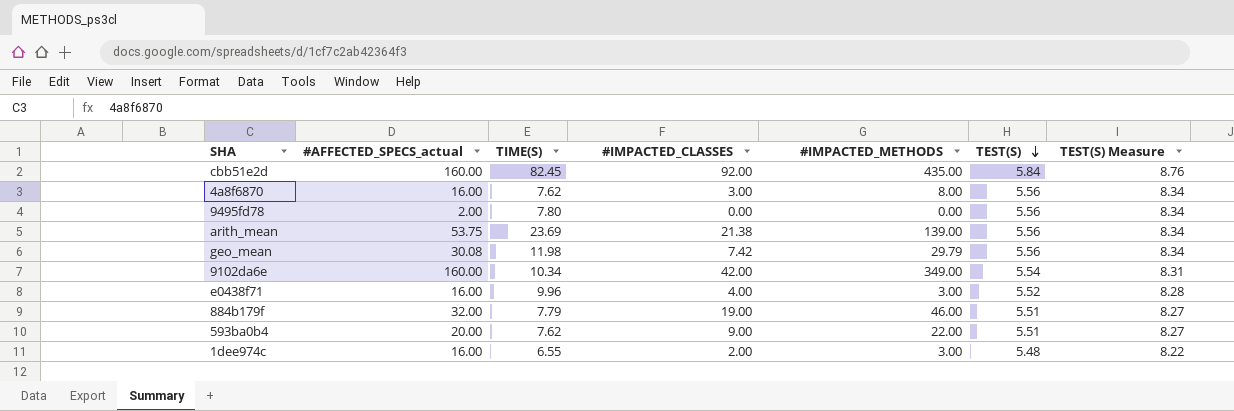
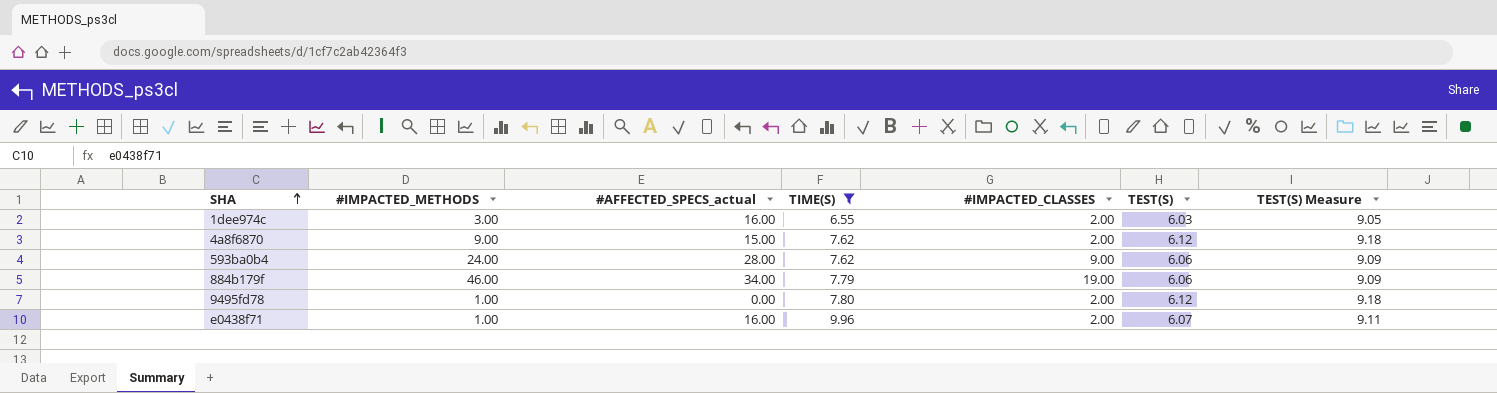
filter: none -> TIME(S) <= 9.96
row order: TEST(S) descending -> SHA ascending
column #IMPACTED_METHODS | position: 5 -> 2
1dee974c | TEST(S): 5.48 -> 6.03
1dee974c | TEST(S) Measure: 8.22 -> 9.05
4a8f6870 | #IMPACTED_METHODS: 8.00 -> 9.00
4a8f6870 | #AFFECTED_SPECS_actual: 16.00 -> 15.00
4a8f6870 | #IMPACTED_CLASSES: 3.00 -> 2.00
4a8f6870 | TEST(S): 5.56 -> 6.12
4a8f6870 | TEST(S) Measure: 8.34 -> 9.18
593ba0b4 | #IMPACTED_METHODS: 22.00 -> 24.00
593ba0b4 | #AFFECTED_SPECS_actual: 20.00 -> 28.00
593ba0b4 | TEST(S): 5.51 -> 6.06
593ba0b4 | TEST(S) Measure: 8.27 -> 9.09
884b179f | #AFFECTED_SPECS_actual: 32.00 -> 34.00
884b179f | TEST(S): 5.51 -> 6.06
884b179f | TEST(S) Measure: 8.27 -> 9.09
9495fd78 | #IMPACTED_METHODS: 0.00 -> 1.00
9495fd78 | #AFFECTED_SPECS_actual: 2.00 -> 0.00
9495fd78 | #IMPACTED_CLASSES: 0.00 -> 2.00
9495fd78 | TEST(S): 5.56 -> 6.12
9495fd78 | TEST(S) Measure: 8.34 -> 9.18
e0438f71 | #IMPACTED_METHODS: 3.00 -> 1.00
e0438f71 | #IMPACTED_CLASSES: 4.00 -> 2.00
e0438f71 | TEST(S): 5.52 -> 6.07
e0438f71 | TEST(S) Measure: 8.28 -> 9.11

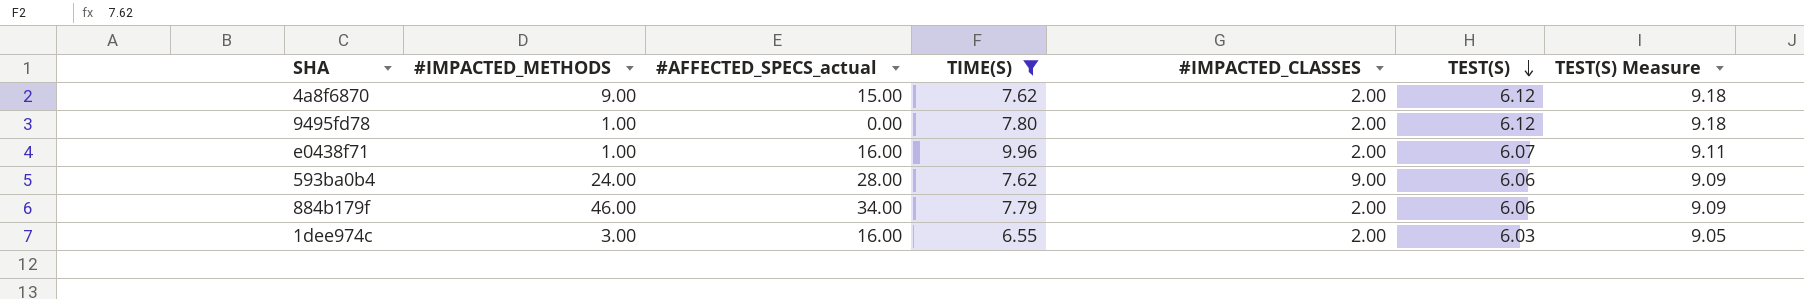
row order: SHA ascending -> TEST(S) descending
884b179f | #IMPACTED_CLASSES: 19.00 -> 2.00

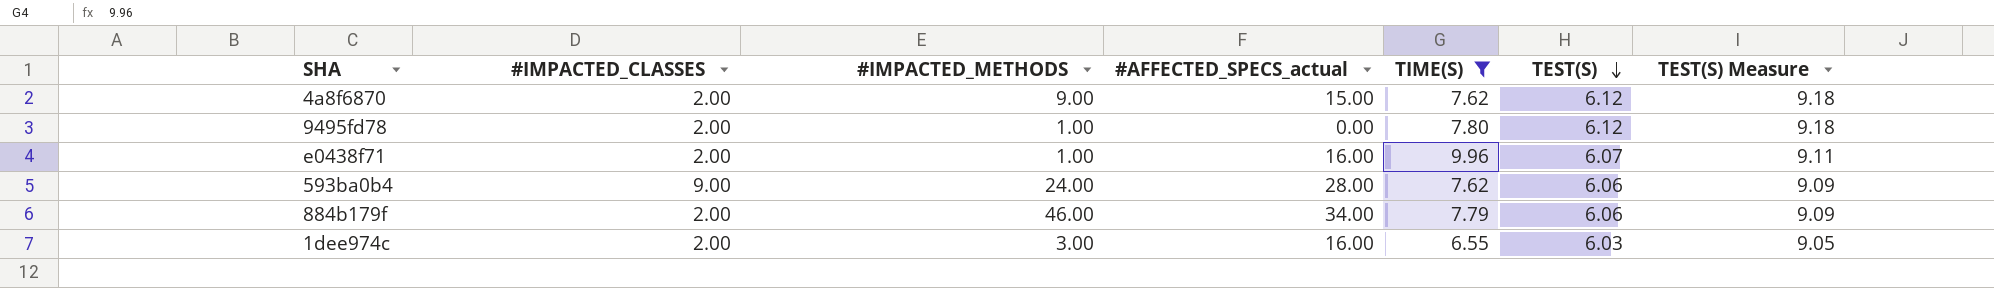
column #IMPACTED_CLASSES | position: 5 -> 2

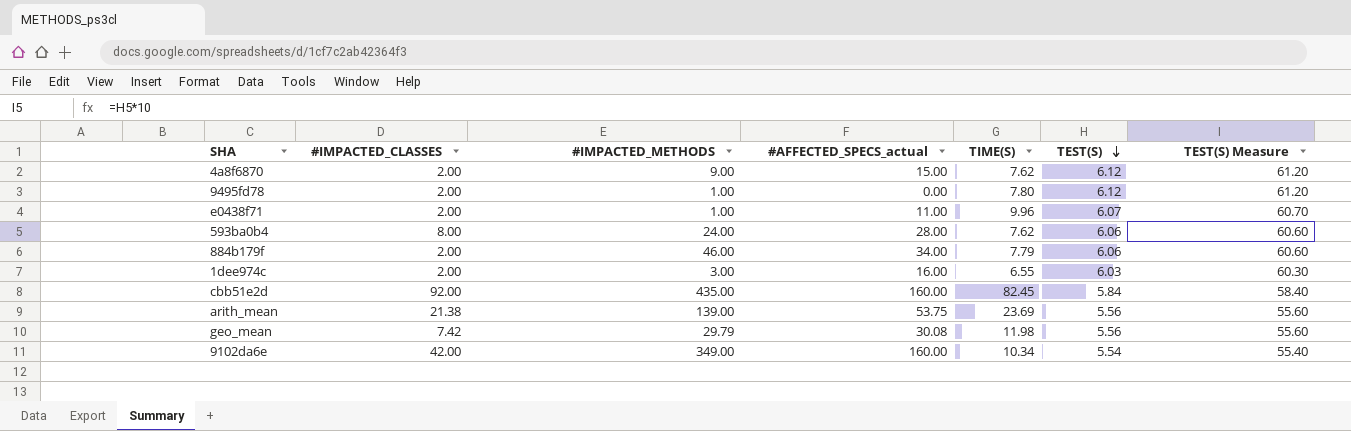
filter: TIME(S) <= 9.96 -> none
column TEST(S) Measure | formula: [TEST(S)] * 1.5 -> [TEST(S)] * 10
e0438f71 | #AFFECTED_SPECS_actual: 16.00 -> 11.00
593ba0b4 | #IMPACTED_CLASSES: 9.00 -> 8.00

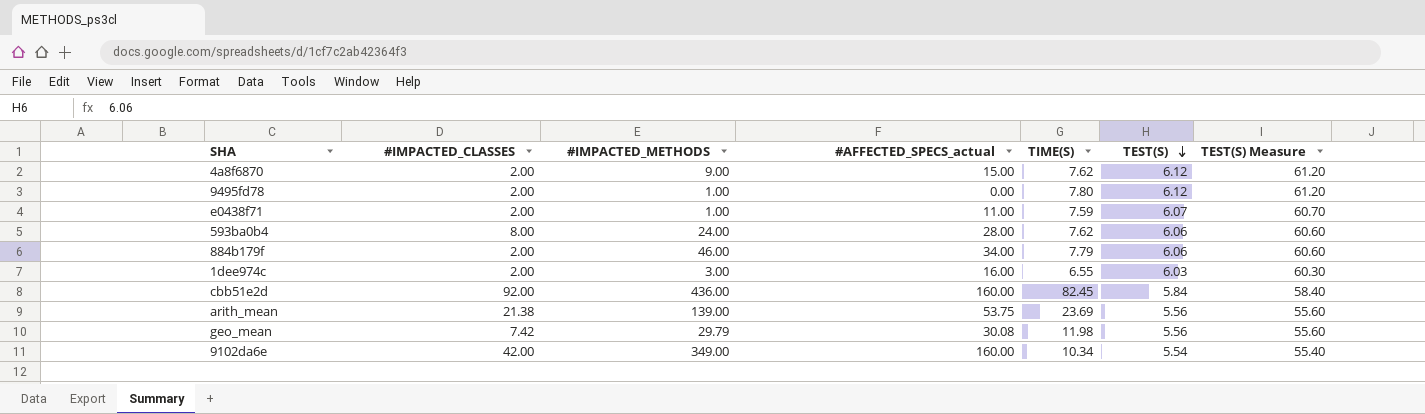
e0438f71 | TIME(S): 9.96 -> 7.59
cbb51e2d | #IMPACTED_METHODS: 435.00 -> 436.00

